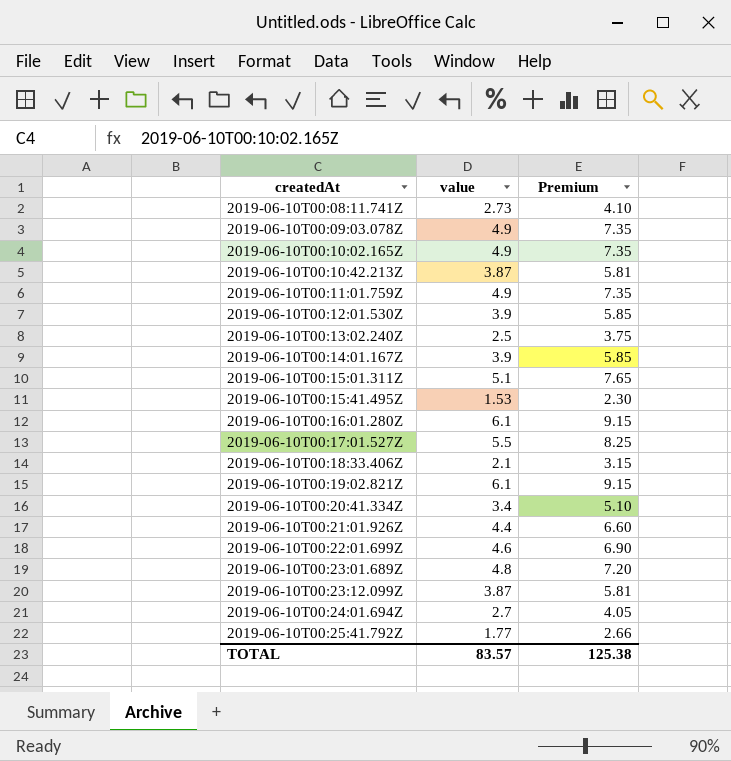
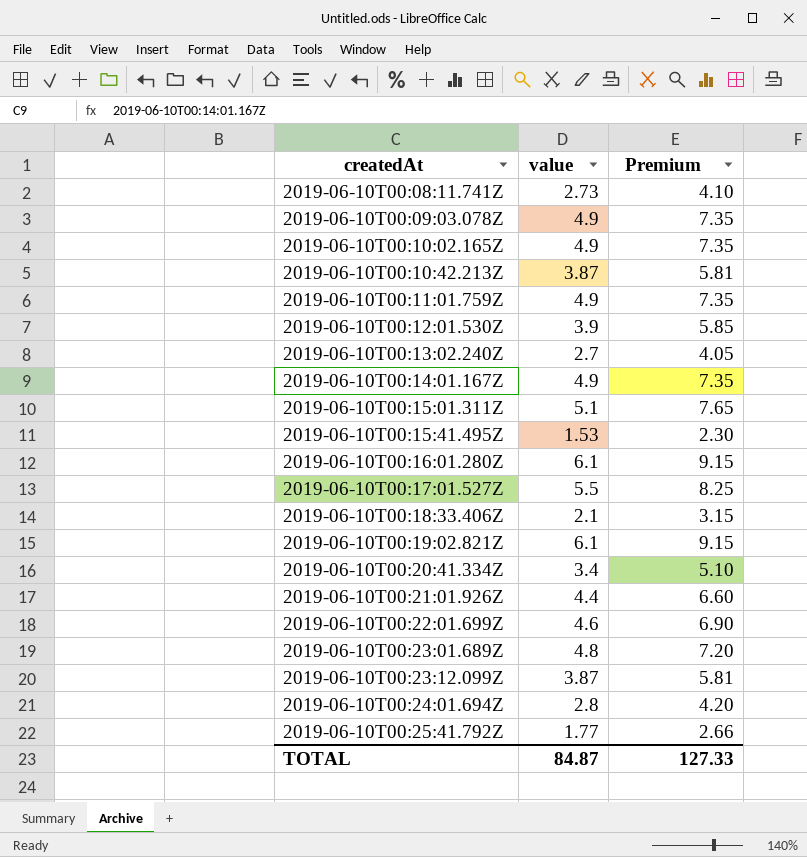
2019-06-10T00:13:02.240Z | value: 2.5 -> 2.7
2019-06-10T00:13:02.240Z | Premium: 3.75 -> 4.05
2019-06-10T00:14:01.167Z | value: 3.9 -> 4.9
2019-06-10T00:14:01.167Z | Premium: 5.85 -> 7.35
2019-06-10T00:24:01.694Z | value: 2.7 -> 2.8
2019-06-10T00:24:01.694Z | Premium: 4.05 -> 4.20
TOTAL | value: 83.57 -> 84.87
TOTAL | Premium: 125.38 -> 127.33

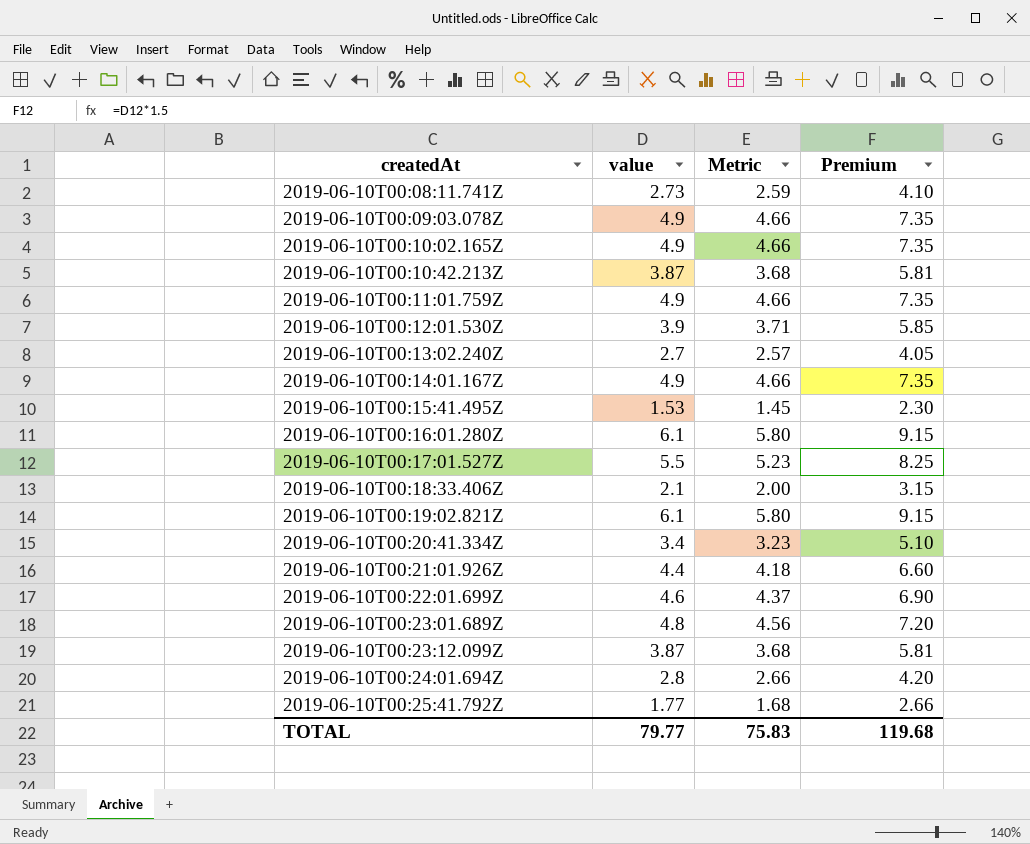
column Metric | formula: none -> [value] * 0.95
row 2019-06-10T00:15:01.311Z: 5.1 | 7.65 -> none
TOTAL | value: 84.87 -> 79.77
TOTAL | Premium: 127.33 -> 119.68

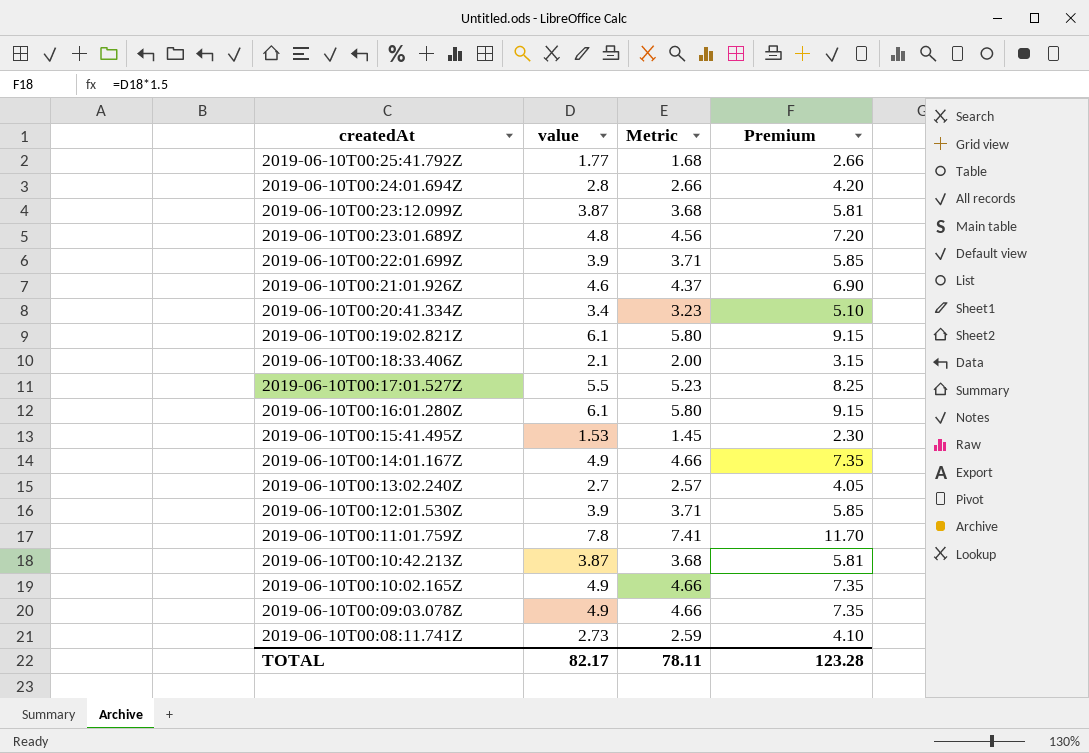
row order: createdAt ascending -> createdAt descending
2019-06-10T00:22:01.699Z | value: 4.6 -> 3.9
2019-06-10T00:22:01.699Z | Metric: 4.37 -> 3.71
2019-06-10T00:22:01.699Z | Premium: 6.90 -> 5.85
2019-06-10T00:21:01.926Z | value: 4.4 -> 4.6
2019-06-10T00:21:01.926Z | Metric: 4.18 -> 4.37
2019-06-10T00:21:01.926Z | Premium: 6.60 -> 6.90
2019-06-10T00:11:01.759Z | value: 4.9 -> 7.8
2019-06-10T00:11:01.759Z | Metric: 4.66 -> 7.41
2019-06-10T00:11:01.759Z | Premium: 7.35 -> 11.70
TOTAL | value: 79.77 -> 82.17
TOTAL | Metric: 75.83 -> 78.11
TOTAL | Premium: 119.68 -> 123.28

